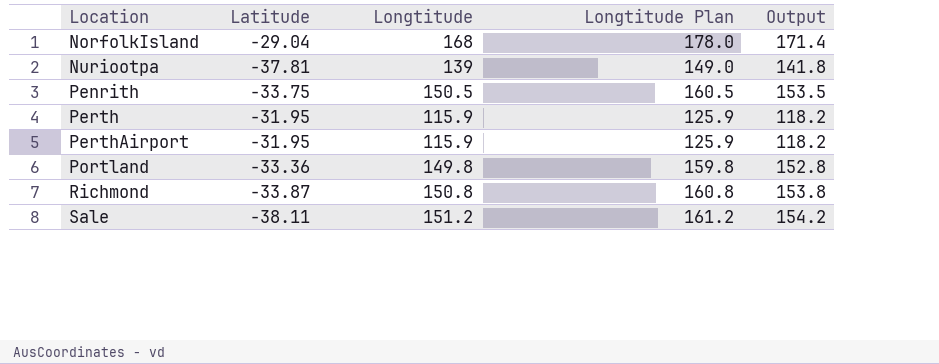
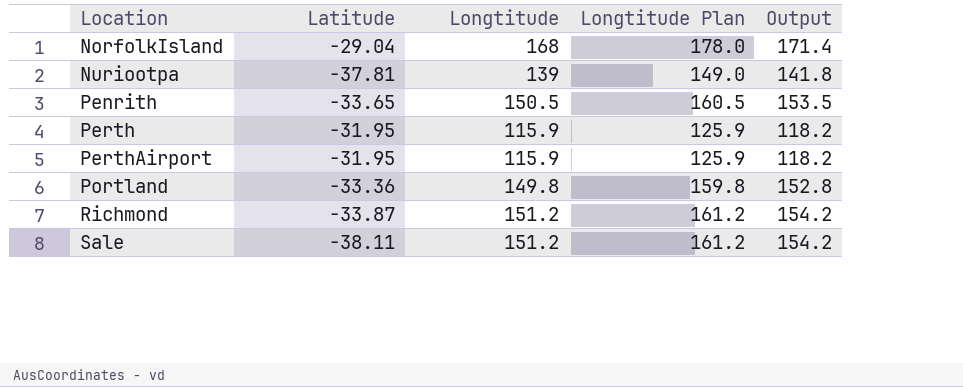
Penrith | Latitude: -33.75 -> -33.65
Richmond | Longtitude: 150.8 -> 151.2
Richmond | Longtitude Plan: 160.8 -> 161.2
Richmond | Output: 153.8 -> 154.2

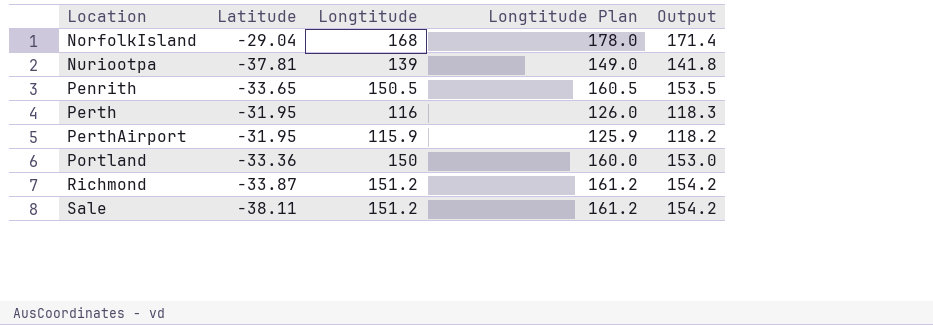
Perth | Longtitude: 115.9 -> 116
Perth | Longtitude Plan: 125.9 -> 126.0
Perth | Output: 118.2 -> 118.3
Portland | Longtitude: 149.8 -> 150
Portland | Longtitude Plan: 159.8 -> 160.0
Portland | Output: 152.8 -> 153.0

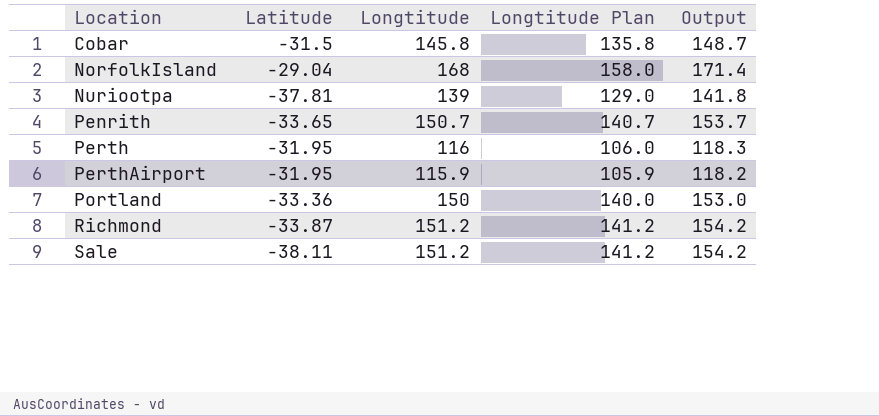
column Longtitude Plan | formula: [Longtitude] + 10 -> [Longtitude] - 10
row Cobar: none -> -31.5 | 145.8 | 135.8 | 148.7
Penrith | Longtitude: 150.5 -> 150.7
Penrith | Output: 153.5 -> 153.7

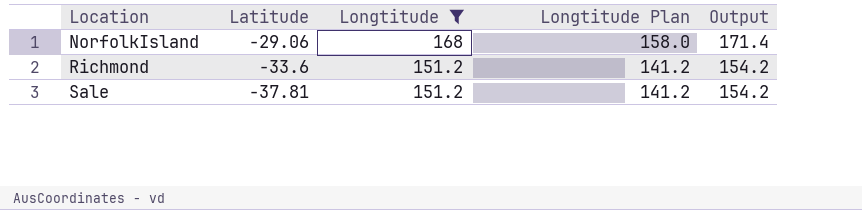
filter: none -> Longtitude >= 151.2
NorfolkIsland | Latitude: -29.04 -> -29.06
Richmond | Latitude: -33.87 -> -33.6
Sale | Latitude: -38.11 -> -37.81

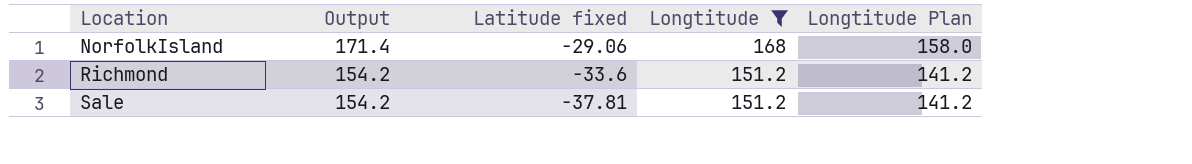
column Output | position: 5 -> 2
column name: Latitude -> Latitude fixed

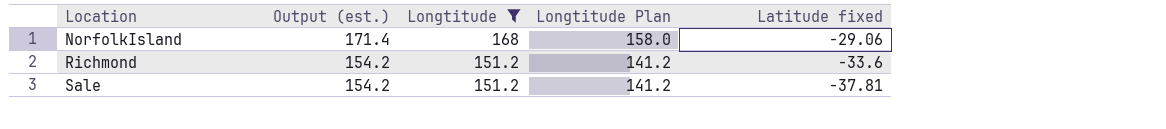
column name: Output -> Output (est.)
column Latitude fixed | position: 3 -> 5

